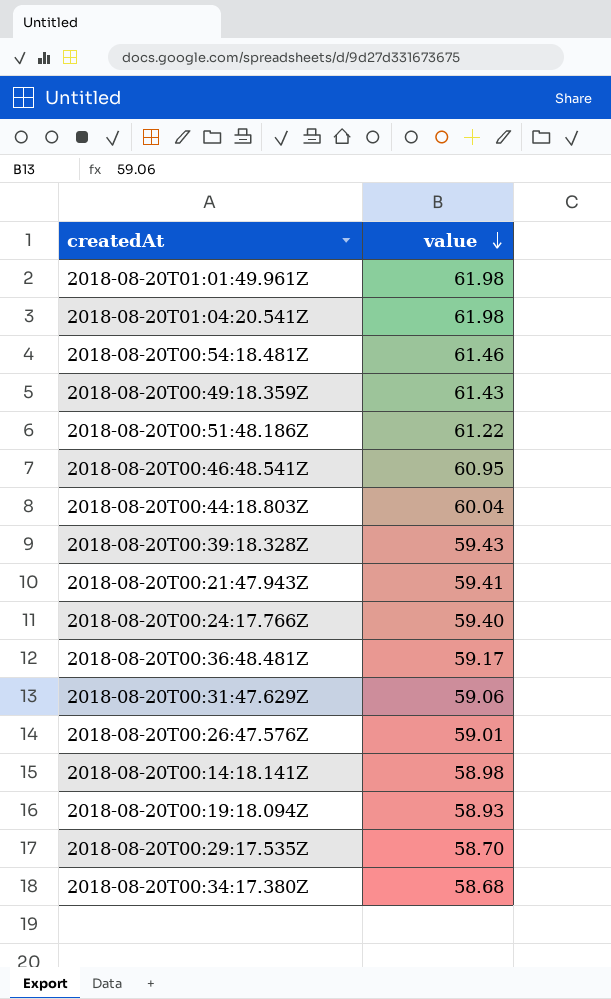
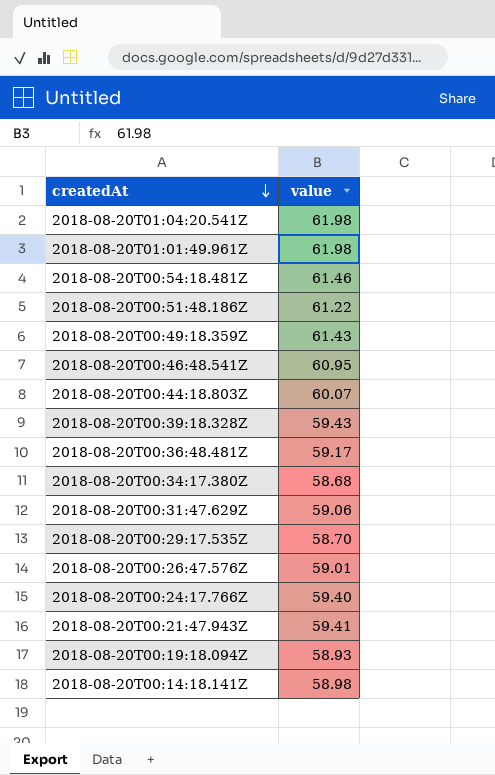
row order: value descending -> createdAt descending
2018-08-20T00:44:18.803Z | value: 60.04 -> 60.07

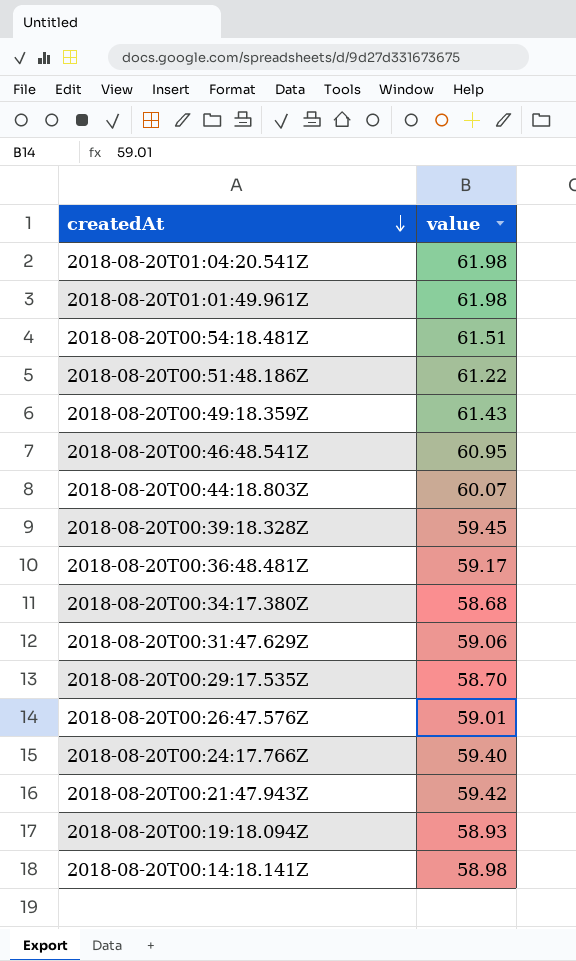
2018-08-20T00:54:18.481Z | value: 61.46 -> 61.51
2018-08-20T00:39:18.328Z | value: 59.43 -> 59.45
2018-08-20T00:21:47.943Z | value: 59.41 -> 59.42

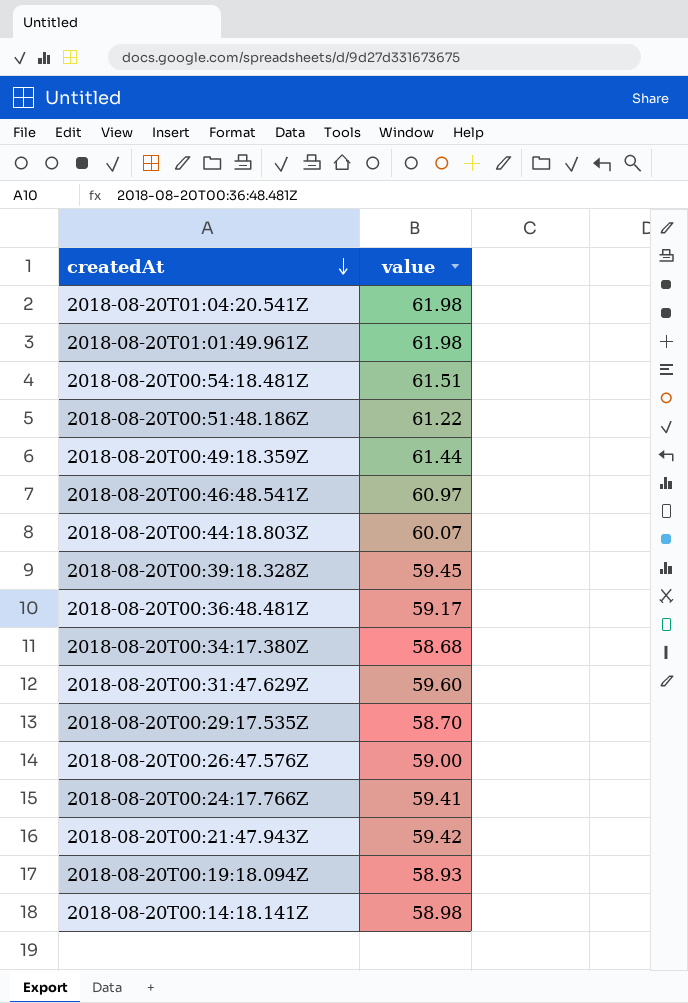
2018-08-20T00:49:18.359Z | value: 61.43 -> 61.44
2018-08-20T00:46:48.541Z | value: 60.95 -> 60.97
2018-08-20T00:31:47.629Z | value: 59.06 -> 59.60
2018-08-20T00:26:47.576Z | value: 59.01 -> 59.00
2018-08-20T00:24:17.766Z | value: 59.40 -> 59.41

